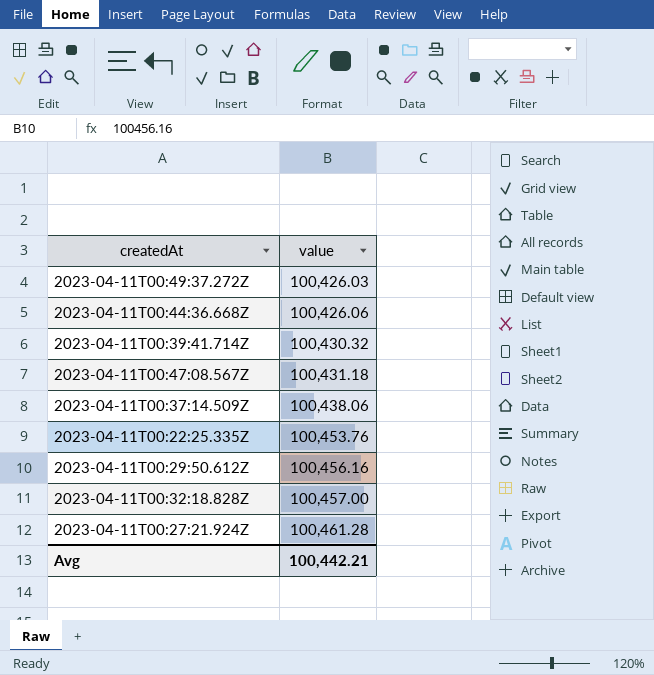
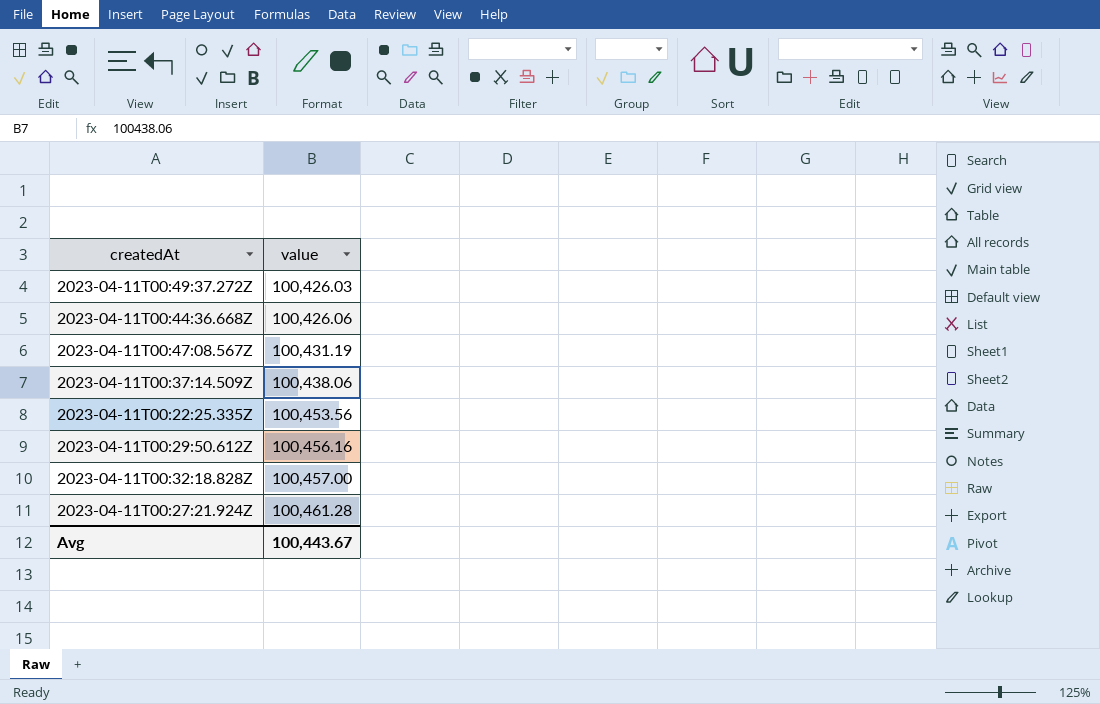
row 2023-04-11T00:39:41.714Z: 100,430.32 -> none
2023-04-11T00:47:08.567Z | value: 100,431.18 -> 100,431.19
2023-04-11T00:22:25.335Z | value: 100,453.76 -> 100,453.56
Avg | value: 100,442.21 -> 100,443.67

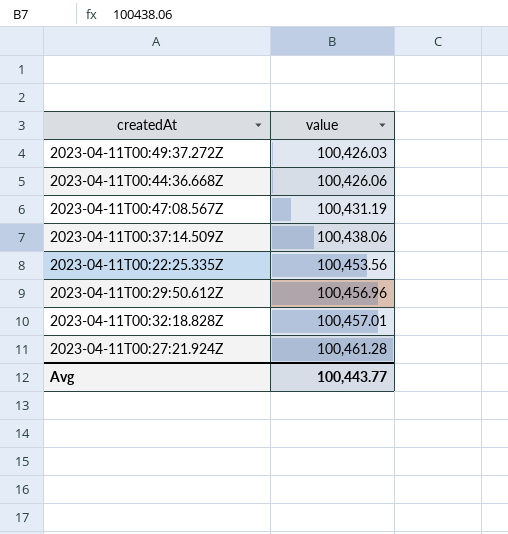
2023-04-11T00:29:50.612Z | value: 100,456.16 -> 100,456.96
2023-04-11T00:32:18.828Z | value: 100,457.00 -> 100,457.01
Avg | value: 100,443.67 -> 100,443.77

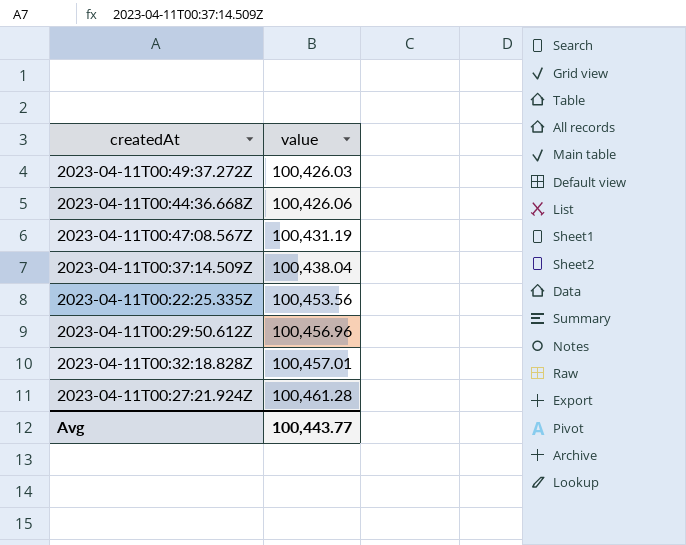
2023-04-11T00:37:14.509Z | value: 100,438.06 -> 100,438.04

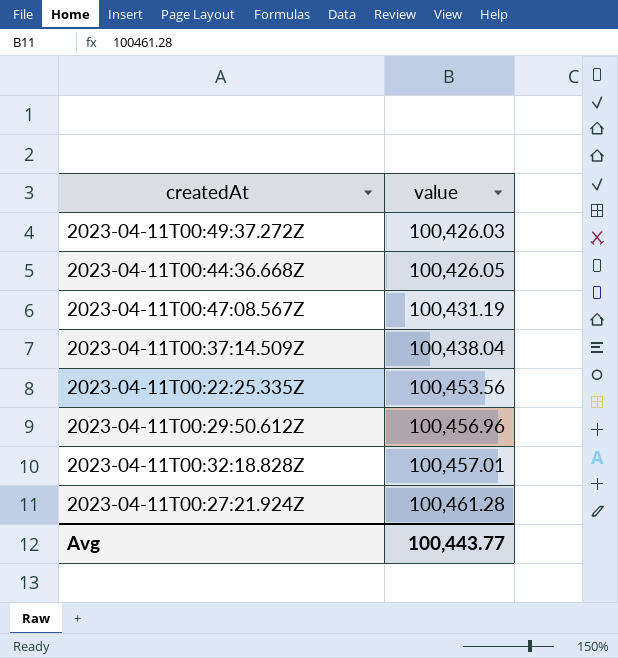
2023-04-11T00:44:36.668Z | value: 100,426.06 -> 100,426.05

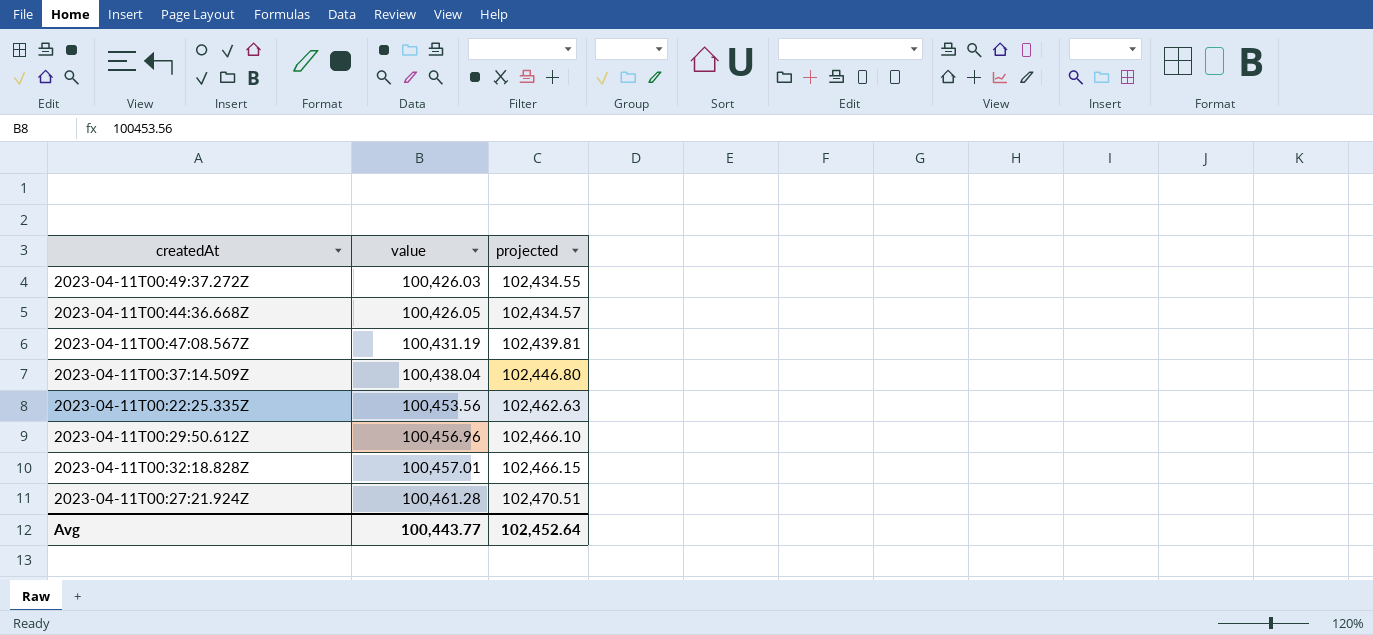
column projected | formula: none -> [value] * 1.02

